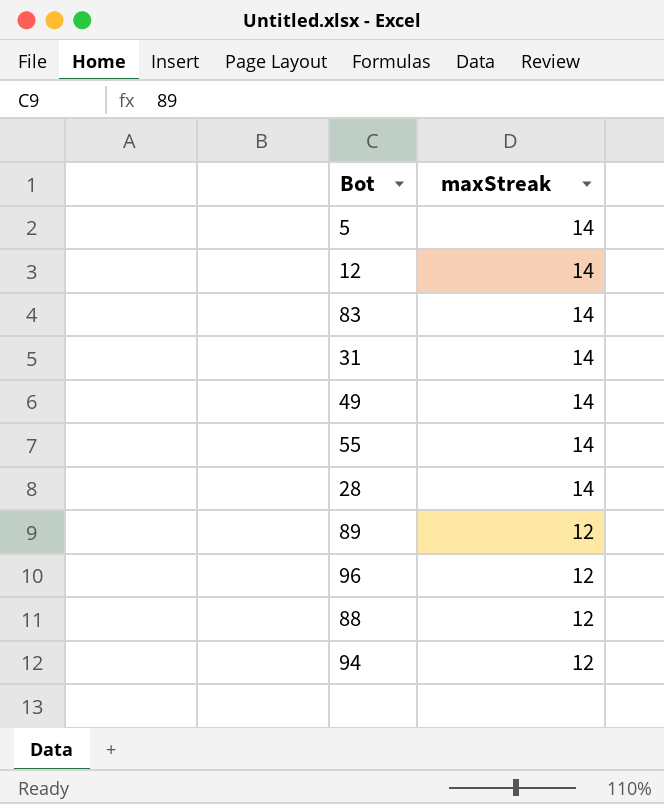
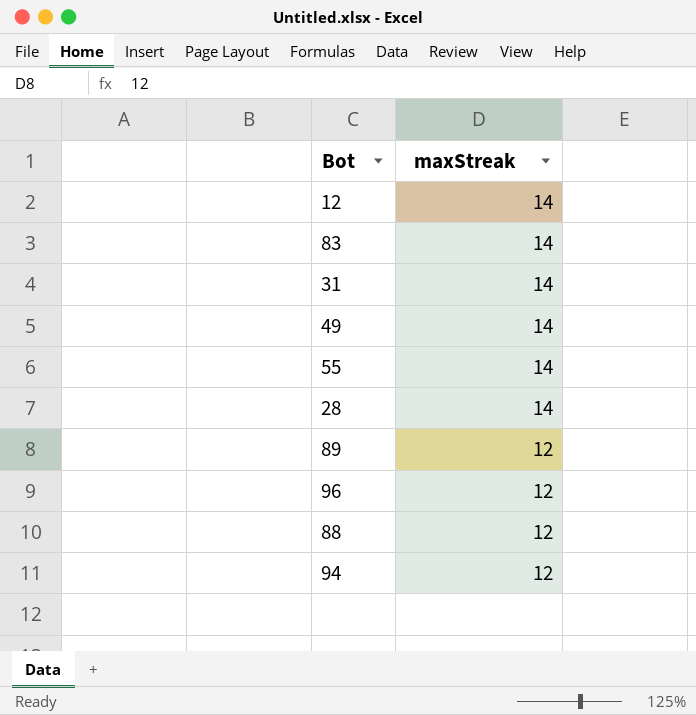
row 5: 14 -> none

